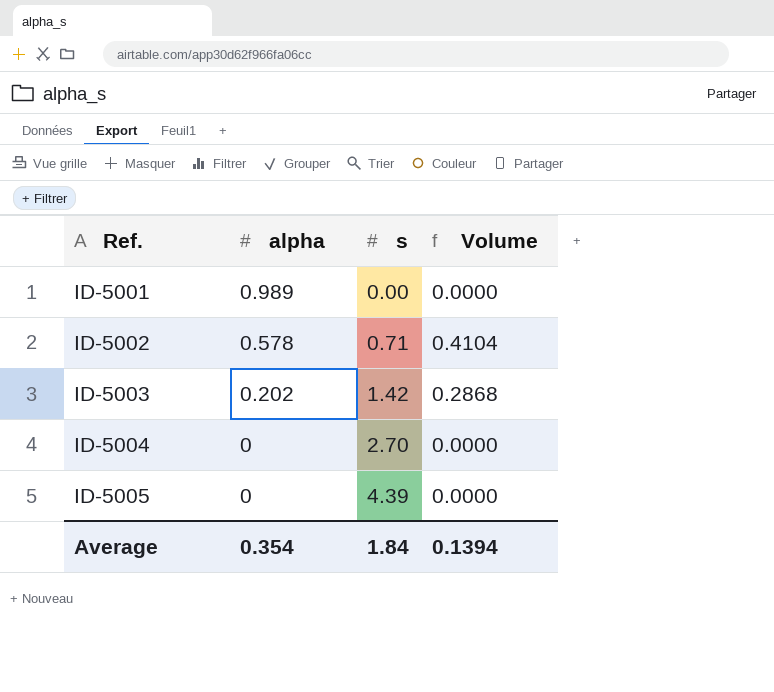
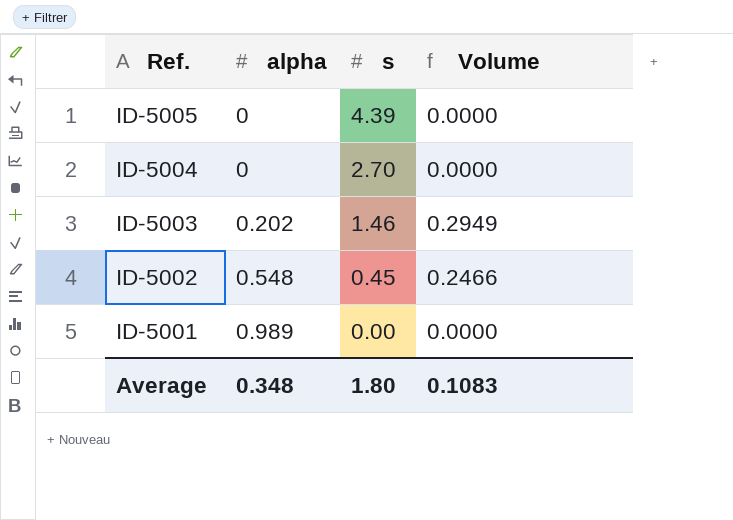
row order: Ref. ascending -> Ref. descending
ID-5003 | s: 1.42 -> 1.46
ID-5003 | Volume: 0.2868 -> 0.2949
ID-5002 | alpha: 0.578 -> 0.548
ID-5002 | s: 0.71 -> 0.45
ID-5002 | Volume: 0.4104 -> 0.2466
Average | alpha: 0.354 -> 0.348
Average | s: 1.84 -> 1.80
Average | Volume: 0.1394 -> 0.1083

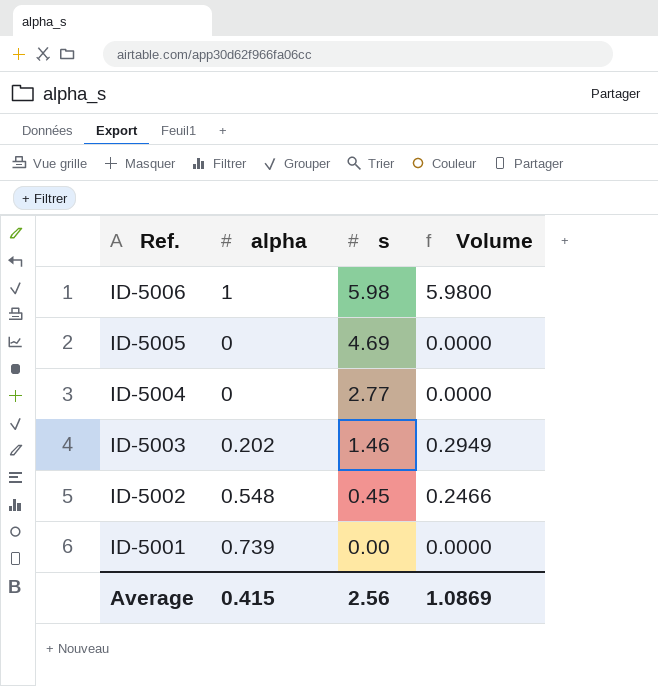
row ID-5006: none -> 1 | 5.98 | 5.9800
ID-5005 | s: 4.39 -> 4.69
ID-5004 | s: 2.70 -> 2.77
ID-5001 | alpha: 0.989 -> 0.739
Average | alpha: 0.348 -> 0.415
Average | s: 1.80 -> 2.56
Average | Volume: 0.1083 -> 1.0869

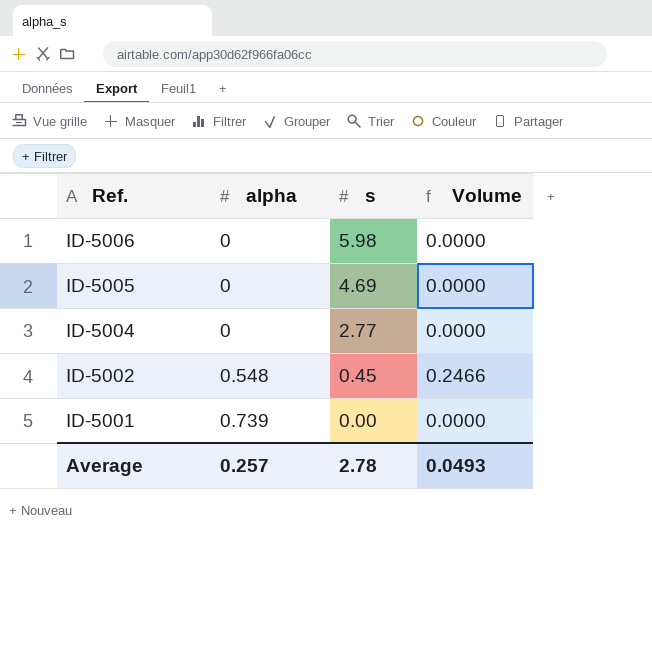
row ID-5003: 0.202 | 1.46 | 0.2949 -> none
ID-5006 | alpha: 1 -> 0
ID-5006 | Volume: 5.9800 -> 0.0000
Average | alpha: 0.415 -> 0.257
Average | s: 2.56 -> 2.78
Average | Volume: 1.0869 -> 0.0493

